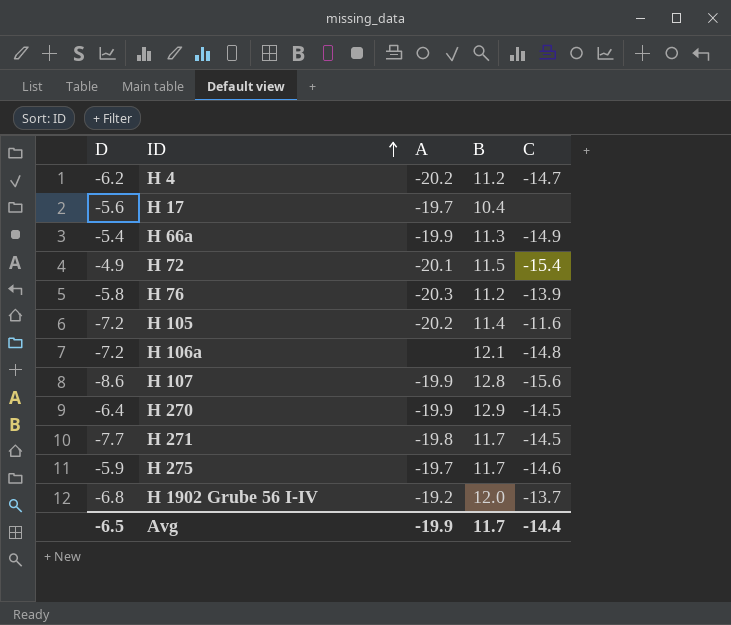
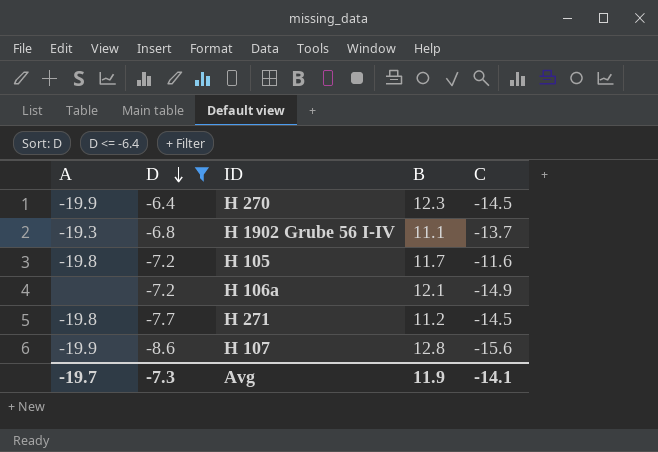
filter: none -> D <= -6.4
row order: ID ascending -> D descending
column A | position: 3 -> 1
H 270 | B: 12.9 -> 12.3
H 1902 Grube 56 I-IV | A: -19.2 -> -19.3
H 1902 Grube 56 I-IV | B: 12.0 -> 11.1
H 105 | A: -20.2 -> -19.8
H 105 | B: 11.4 -> 11.7
H 106a | C: -14.8 -> -14.9
H 271 | B: 11.7 -> 11.2
Avg | A: -19.9 -> -19.7
Avg | D: -6.5 -> -7.3
Avg | B: 11.7 -> 11.9
Avg | C: -14.4 -> -14.1

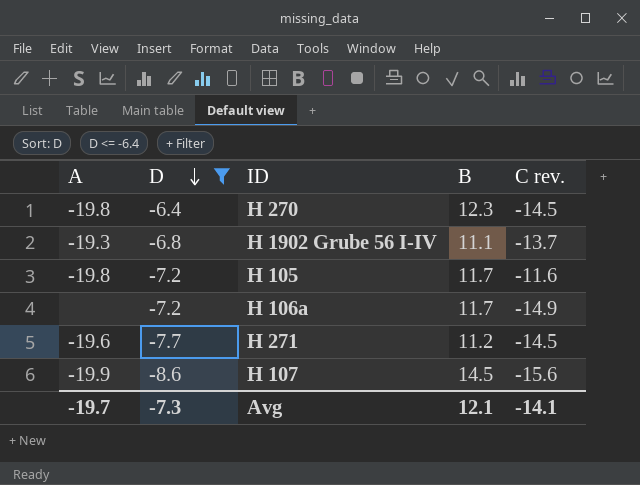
column name: C -> C rev.
H 270 | A: -19.9 -> -19.8
H 106a | B: 12.1 -> 11.7
H 271 | A: -19.8 -> -19.6
H 107 | B: 12.8 -> 14.5
Avg | B: 11.9 -> 12.1

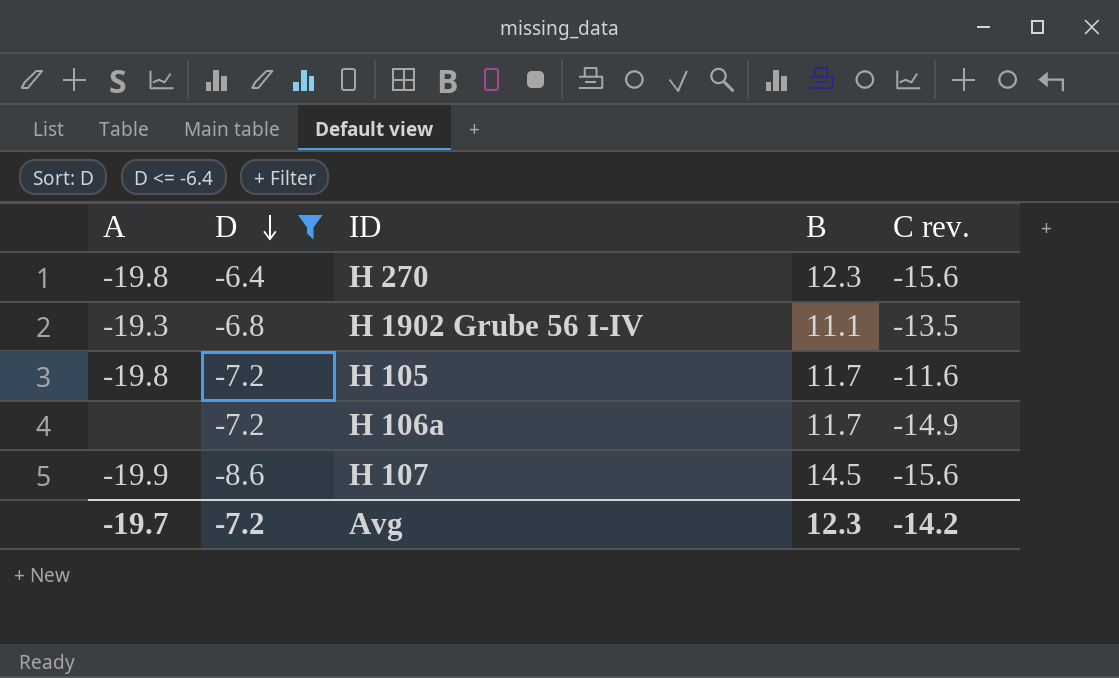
row H 271: -19.6 | -7.7 | 11.2 | -14.5 -> none
H 270 | C rev.: -14.5 -> -15.6
H 1902 Grube 56 I-IV | C rev.: -13.7 -> -13.5
Avg | D: -7.3 -> -7.2
Avg | B: 12.1 -> 12.3
Avg | C rev.: -14.1 -> -14.2

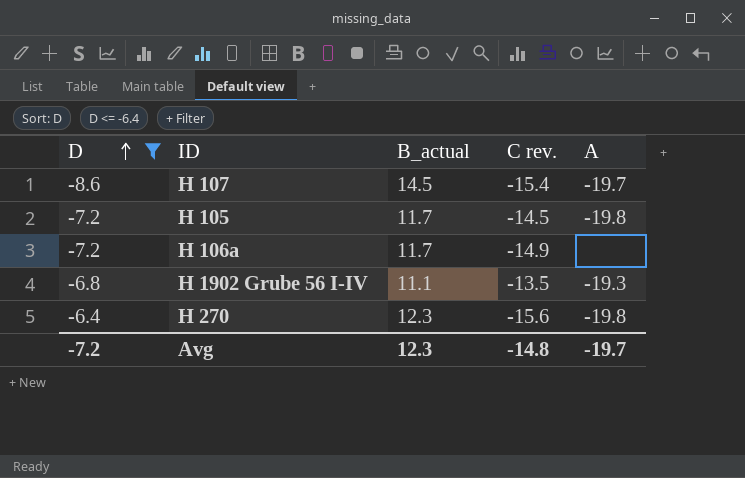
row order: D descending -> D ascending
column name: B -> B_actual
column A | position: 1 -> 5
H 107 | C rev.: -15.6 -> -15.4
H 107 | A: -19.9 -> -19.7
H 105 | C rev.: -11.6 -> -14.5
Avg | C rev.: -14.2 -> -14.8

